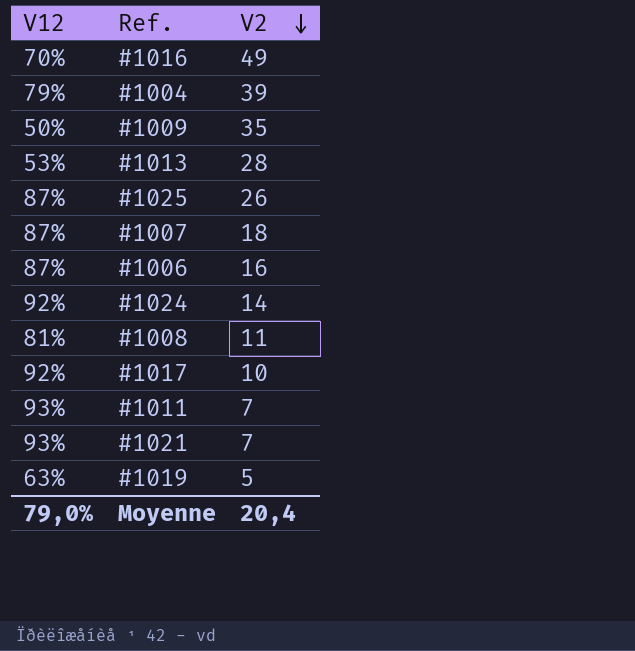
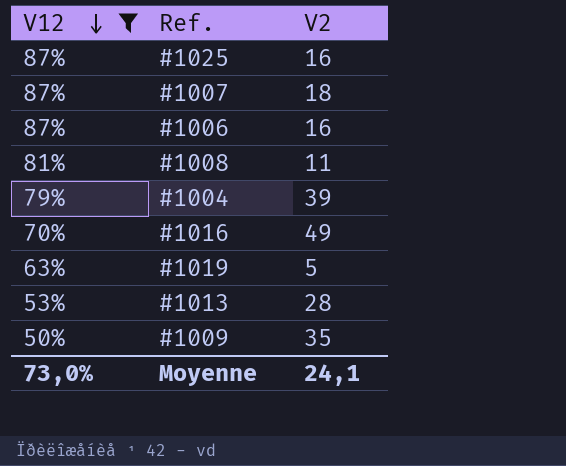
filter: none -> V12 <= 87%
row order: V2 descending -> V12 descending
#1025 | V2: 26 -> 16
Moyenne | V12: 79,0% -> 73,0%
Moyenne | V2: 20,4 -> 24,1

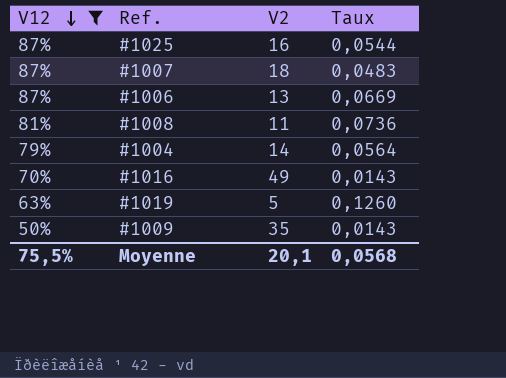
column Taux | formula: none -> [V12] / [V2]
row #1013: 53% | 28 -> none
#1006 | V2: 16 -> 13
#1004 | V2: 39 -> 14
Moyenne | V12: 73,0% -> 75,5%
Moyenne | V2: 24,1 -> 20,1

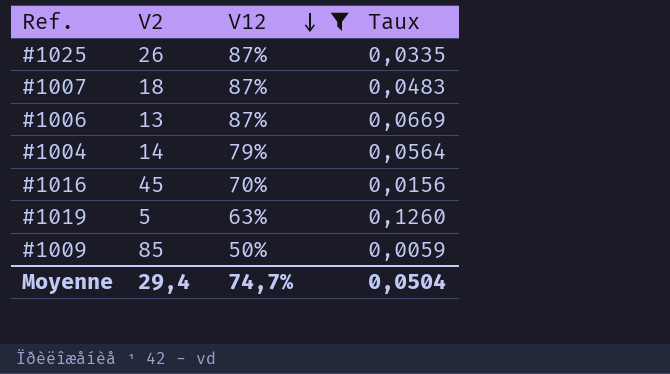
column V12 | position: 1 -> 3
row #1008: 81% | 11 | 0,0736 -> none
#1025 | V2: 16 -> 26
#1025 | Taux: 0,0544 -> 0,0335
#1016 | V2: 49 -> 45
#1016 | Taux: 0,0143 -> 0,0156
#1009 | V2: 35 -> 85
#1009 | Taux: 0,0143 -> 0,0059
Moyenne | V2: 20,1 -> 29,4
Moyenne | V12: 75,5% -> 74,7%
Moyenne | Taux: 0,0568 -> 0,0504

